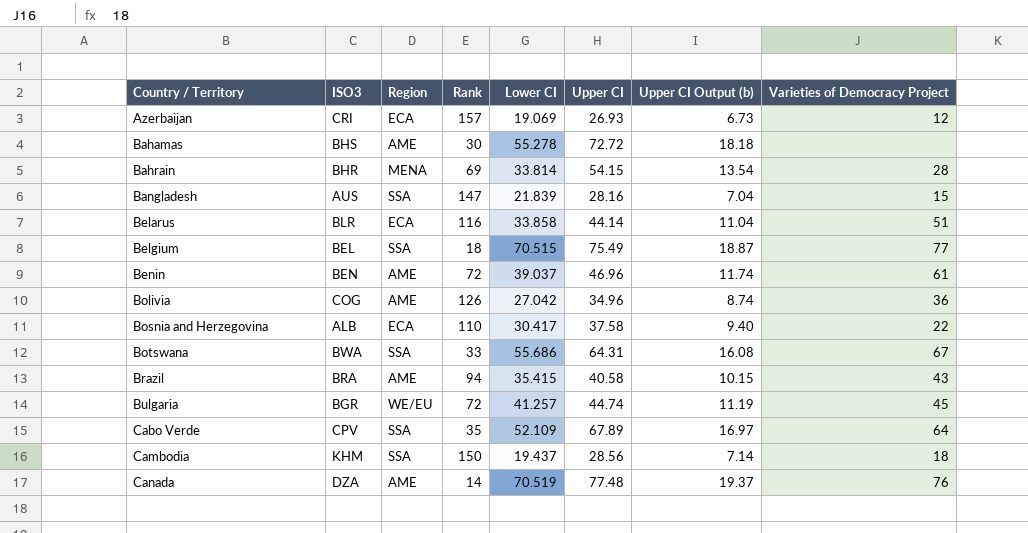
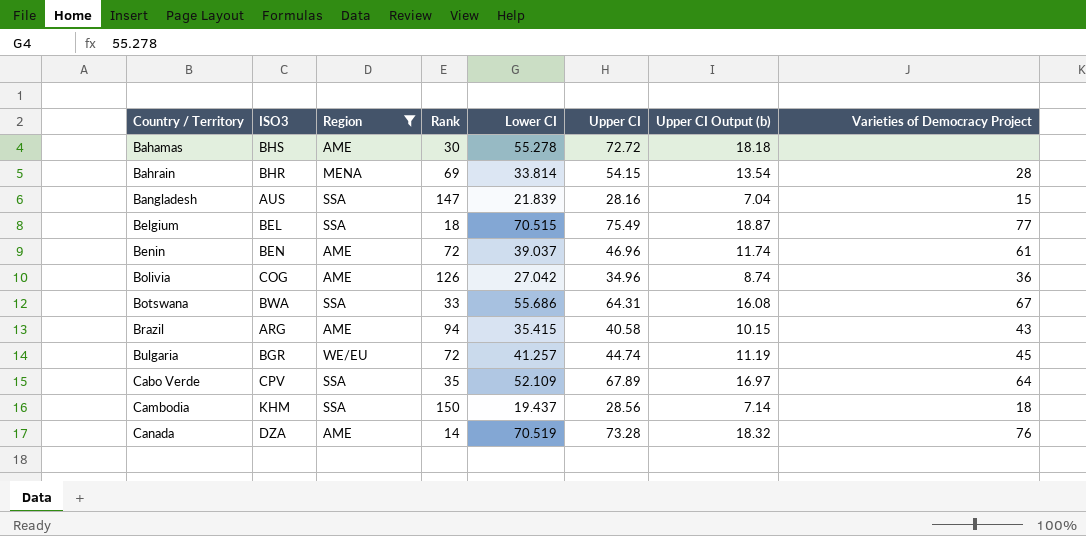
filter: none -> Region != ECA
Brazil | ISO3: BRA -> ARG
Canada | Upper CI: 77.48 -> 73.28
Canada | Upper CI Output (b): 19.37 -> 18.32

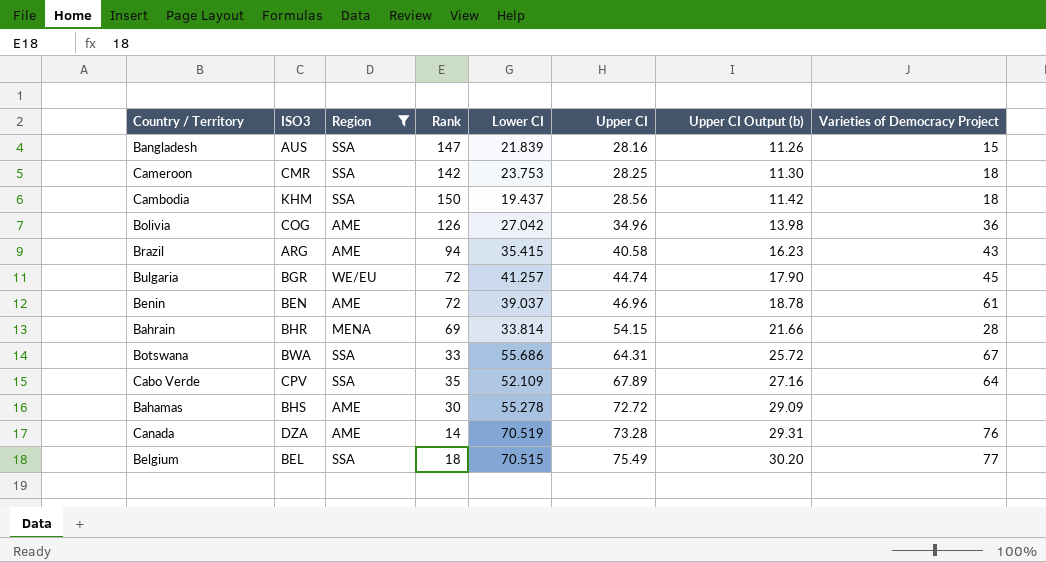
row order: Country / Territory ascending -> Upper CI ascending
column Upper CI Output (b) | formula: [Upper CI] * 0.25 -> [Upper CI] * 0.4
row Cameroon: none -> CMR | SSA | 142 | 23.753 | 28.25 | 11.30 | 18

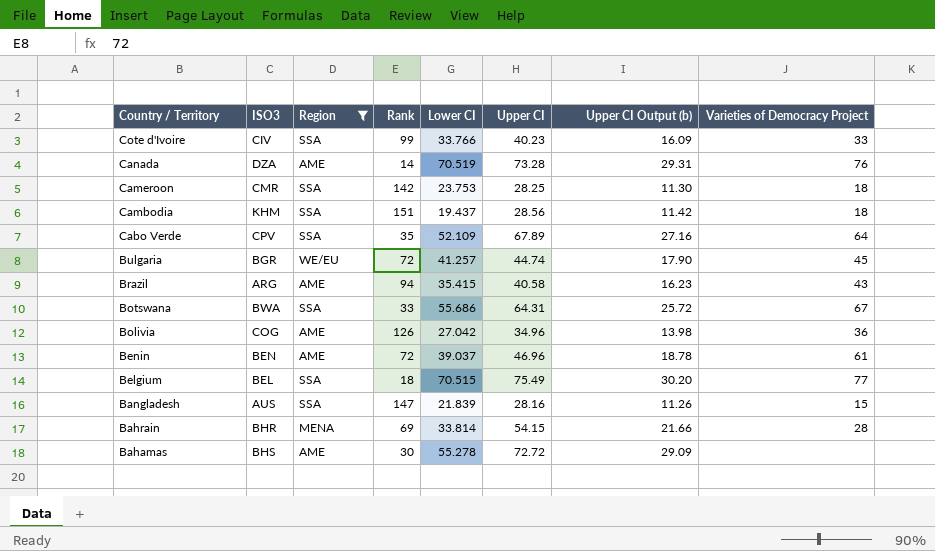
row order: Upper CI ascending -> Country / Territory descending
row Cote d'Ivoire: none -> CIV | SSA | 99 | 33.766 | 40.23 | 16.09 | 33
Cambodia | Rank: 150 -> 151

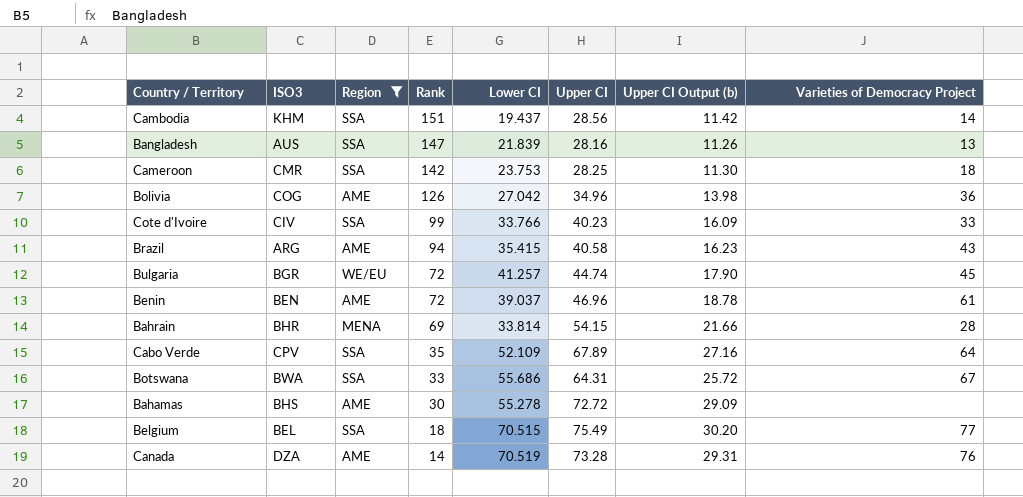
row order: Country / Territory descending -> Rank descending
Cambodia | Varieties of Democracy Project: 18 -> 14
Bangladesh | Varieties of Democracy Project: 15 -> 13

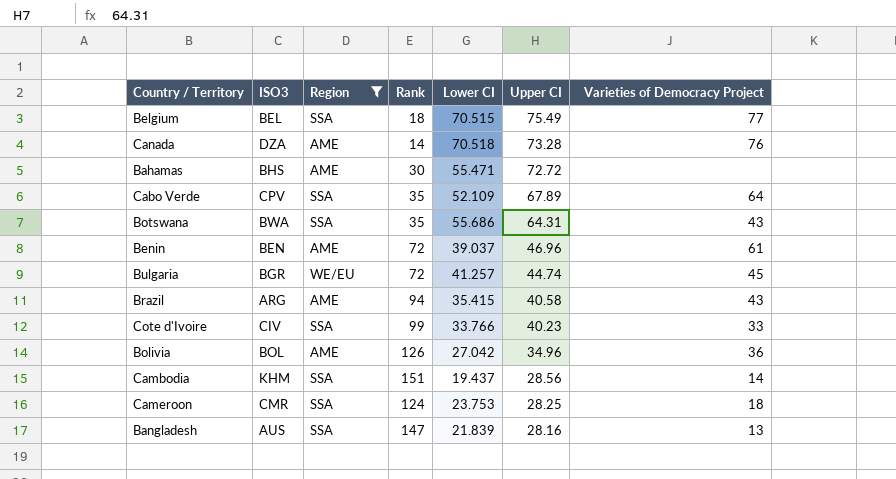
row order: Rank descending -> Upper CI descending
column Upper CI Output (b) | formula: [Upper CI] * 0.4 -> none
row Bahrain: BHR | MENA | 69 | 33.814 | 54.15 | 21.66 | 28 -> none
Canada | Lower CI: 70.519 -> 70.518
Bahamas | Lower CI: 55.278 -> 55.471
Botswana | Rank: 33 -> 35
Botswana | Varieties of Democracy Project: 67 -> 43
Bolivia | ISO3: COG -> BOL
Cameroon | Rank: 142 -> 124

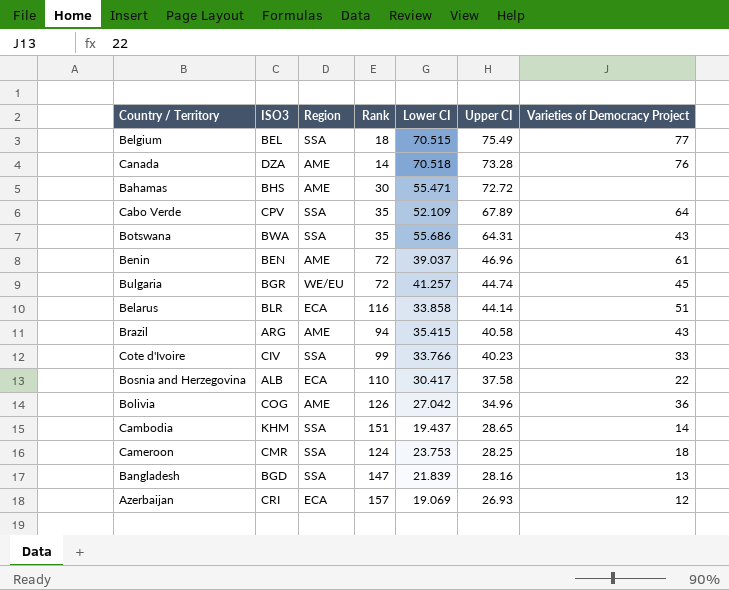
filter: Region != ECA -> none
Bolivia | ISO3: BOL -> COG
Cambodia | Upper CI: 28.56 -> 28.65
Bangladesh | ISO3: AUS -> BGD

